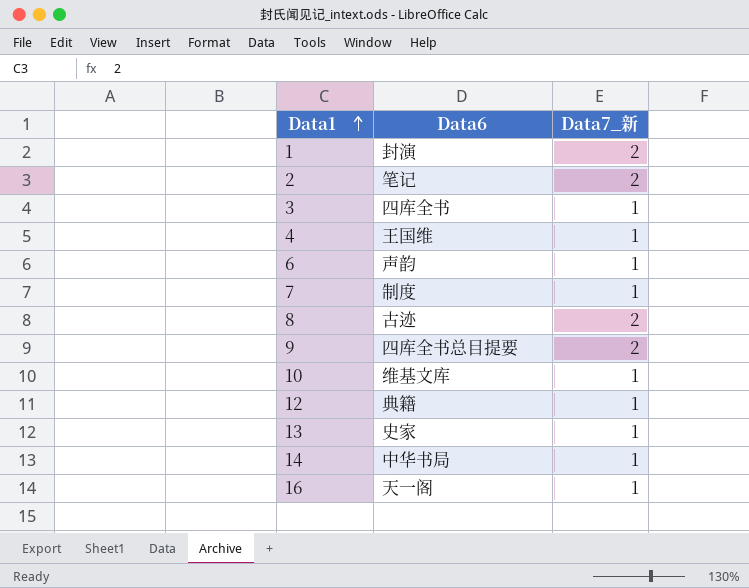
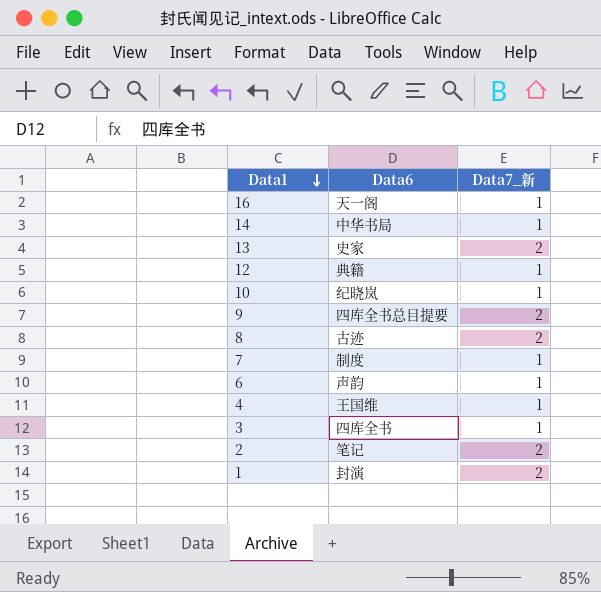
row order: Data1 ascending -> Data1 descending
13 | Data7_新: 1 -> 2
10 | Data6: 维基文库 -> 纪晓岚

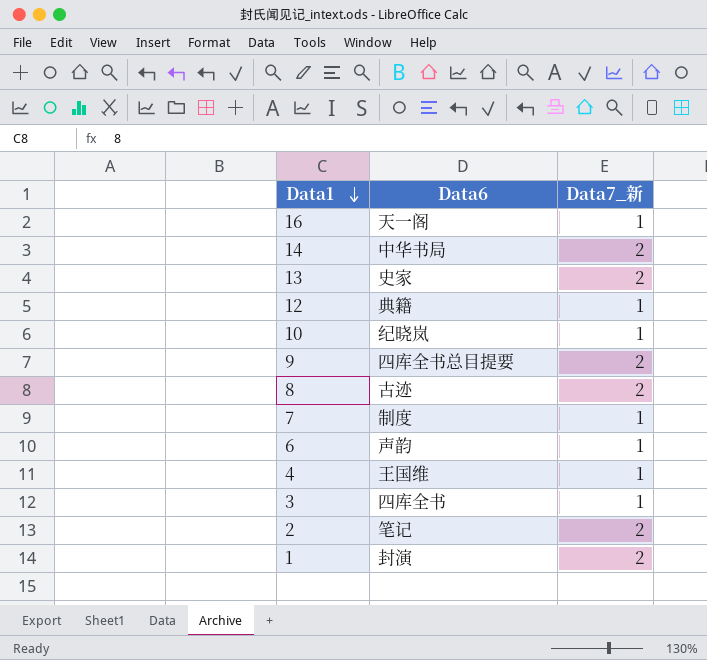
14 | Data7_新: 1 -> 2

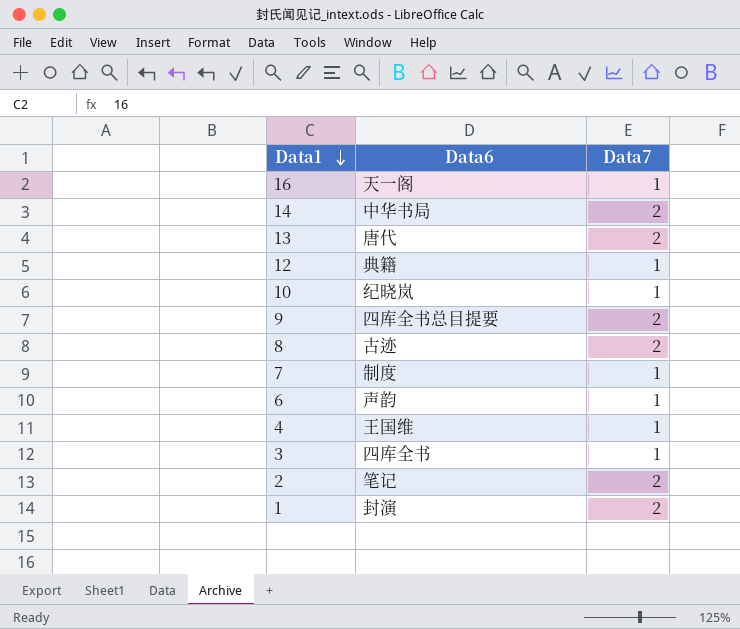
column name: Data7_新 -> Data7
13 | Data6: 史家 -> 唐代

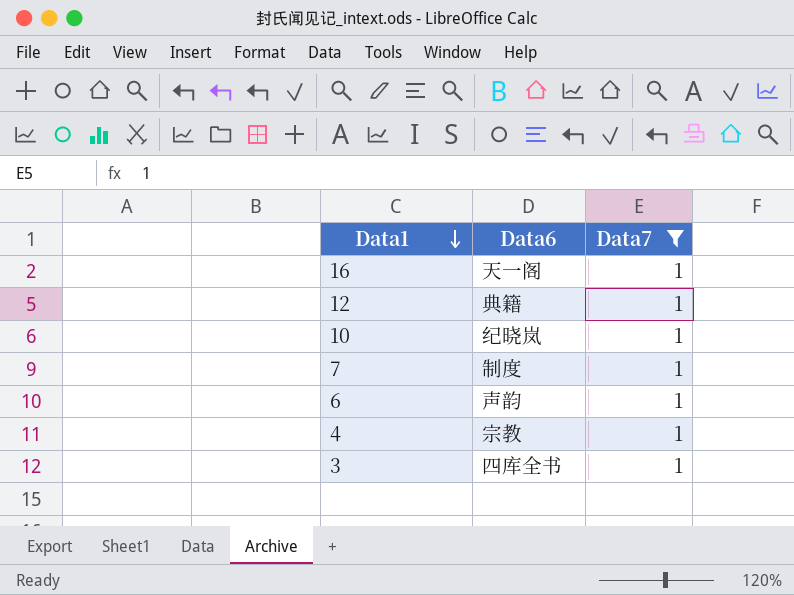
filter: none -> Data7 = 1
4 | Data6: 王国维 -> 宗教

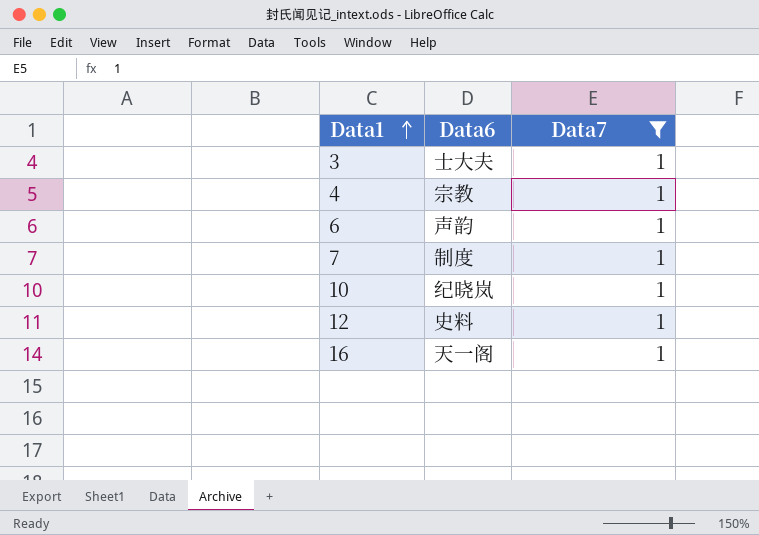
row order: Data1 descending -> Data1 ascending
3 | Data6: 四库全书 -> 士大夫
12 | Data6: 典籍 -> 史料

